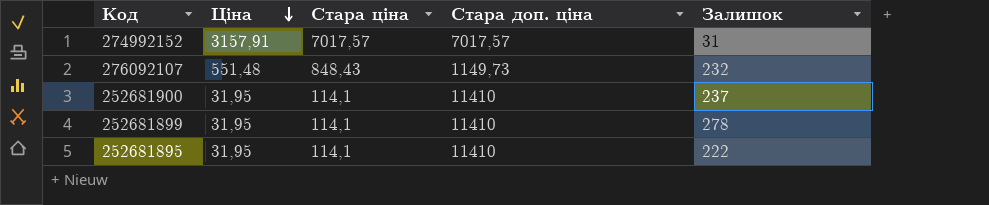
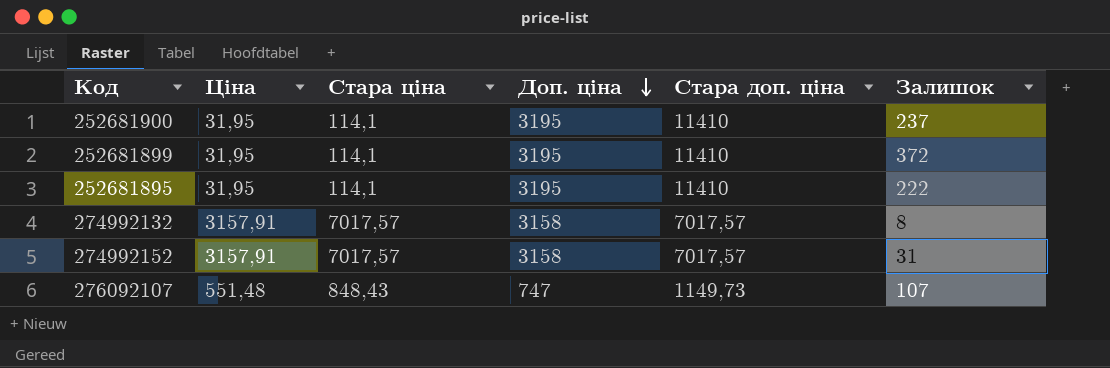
row order: Ціна descending -> Доп. ціна descending
column Доп. ціна | position: none -> 4
252681899 | Залишок: 278 -> 372
row 274992132: none -> 3157,91 | 7017,57 | 3158 | 7017,57 | 8
276092107 | Залишок: 232 -> 107

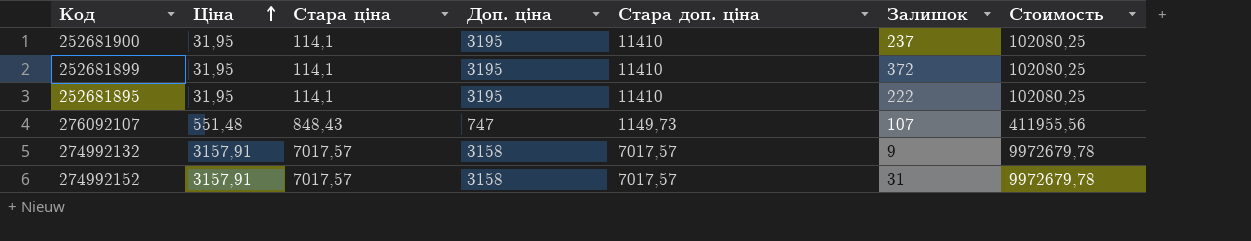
row order: Доп. ціна descending -> Ціна ascending
column Стоимость | formula: none -> [Ціна] * [Доп. ціна]
274992132 | Залишок: 8 -> 9

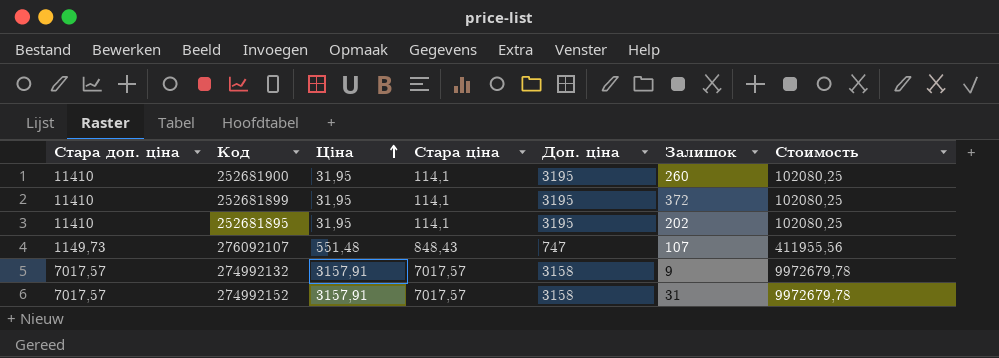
column Стара доп. ціна | position: 5 -> 1
252681900 | Залишок: 237 -> 260
252681895 | Залишок: 222 -> 202

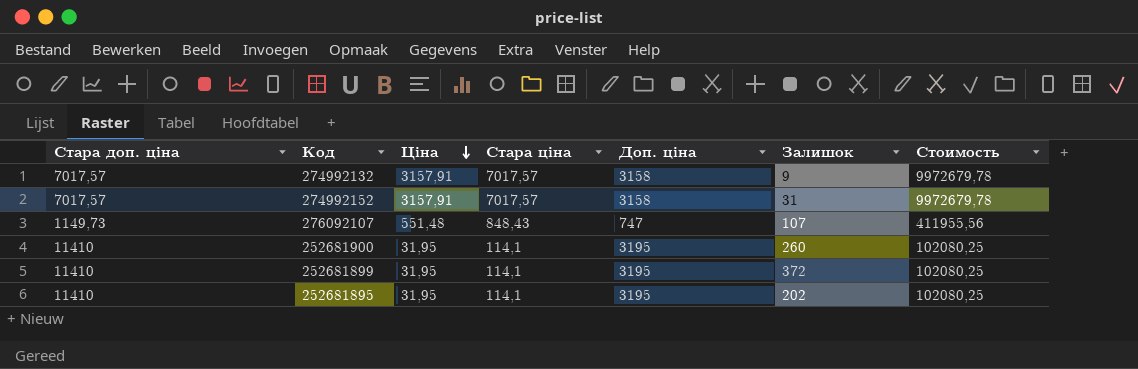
row order: Ціна ascending -> Ціна descending

